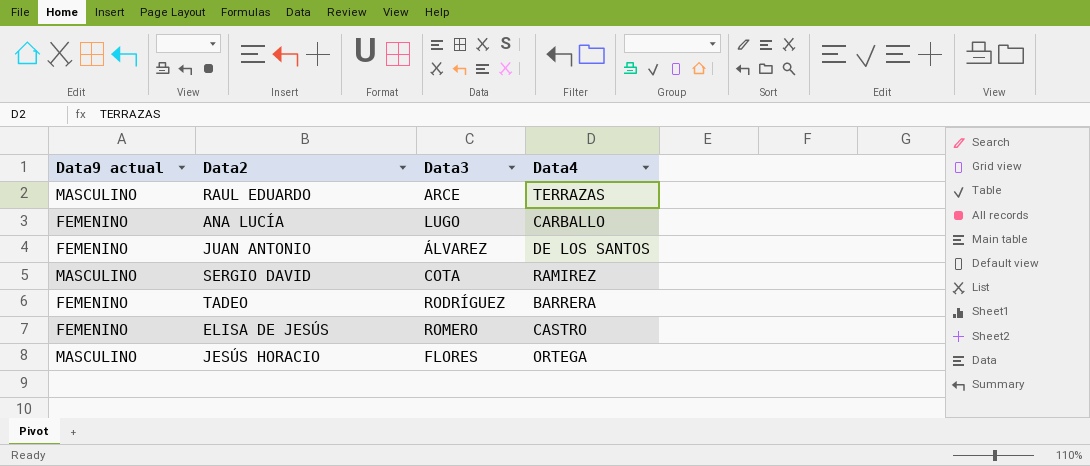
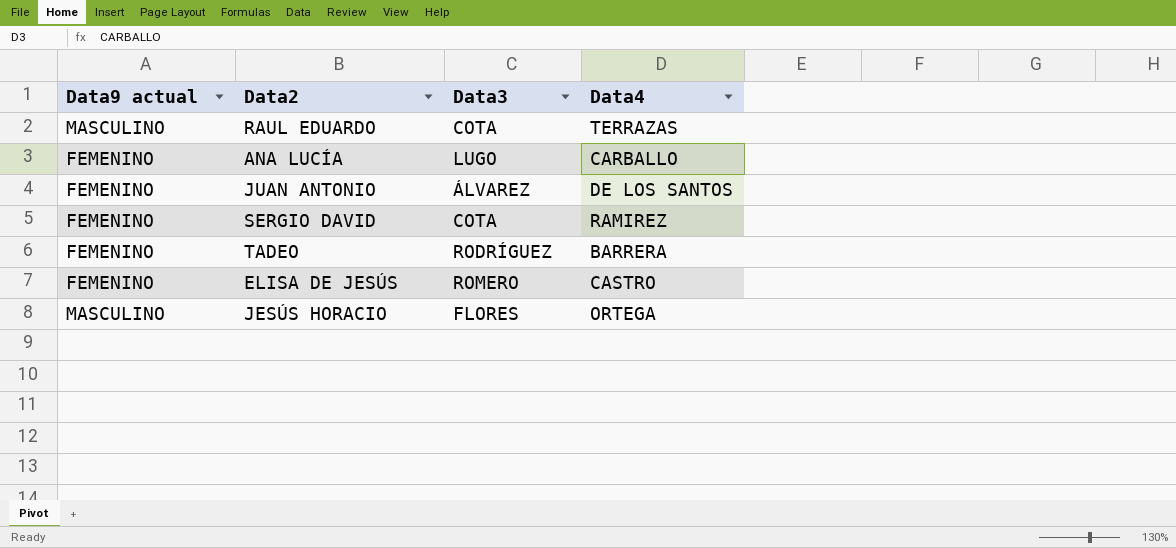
RAUL EDUARDO | Data3: ARCE -> COTA
SERGIO DAVID | Data9 actual: MASCULINO -> FEMENINO

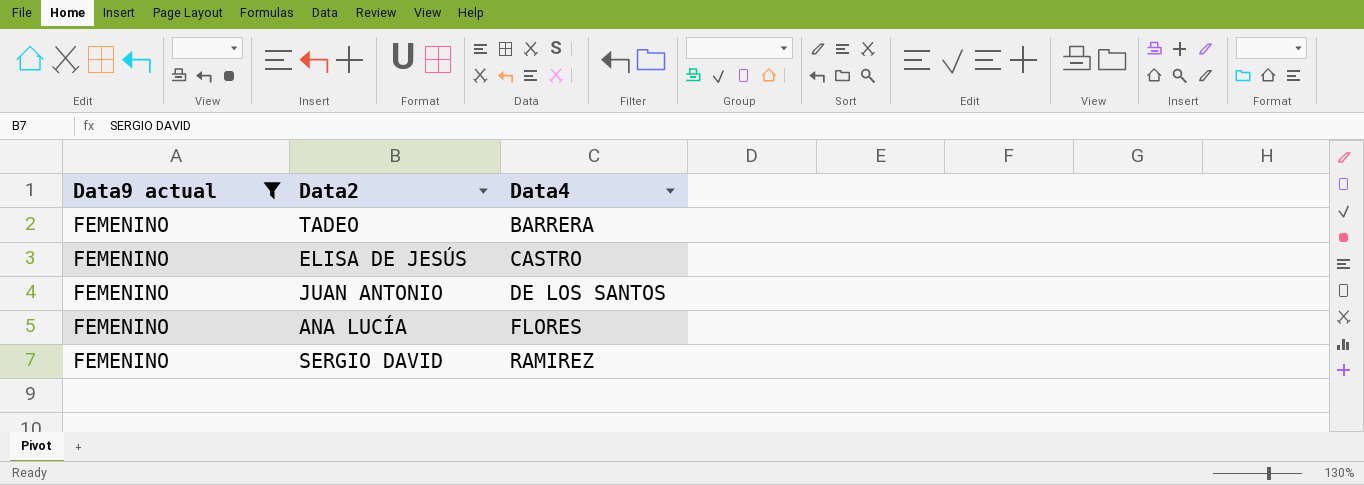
filter: none -> Data9 actual = FEMENINO
row order: none -> Data4 ascending
column Data3 | position: 3 -> none
ANA LUCÍA | Data4: CARBALLO -> FLORES

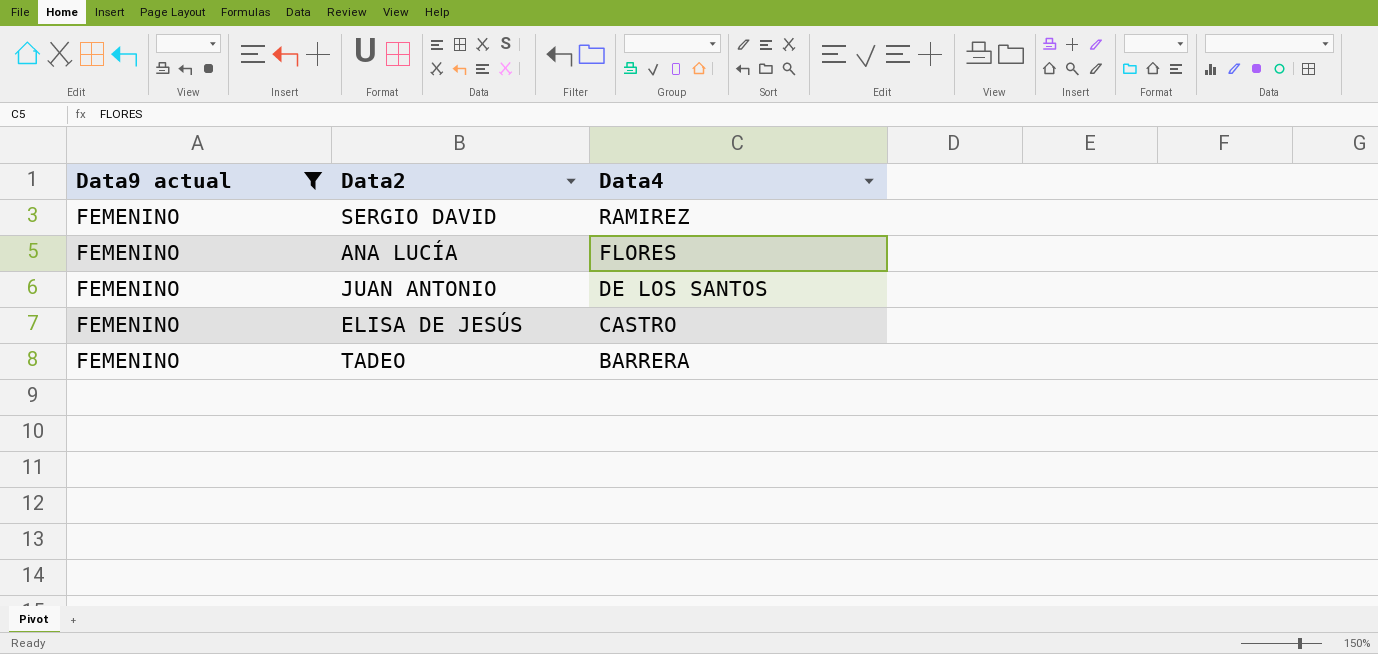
row order: Data4 ascending -> Data4 descending

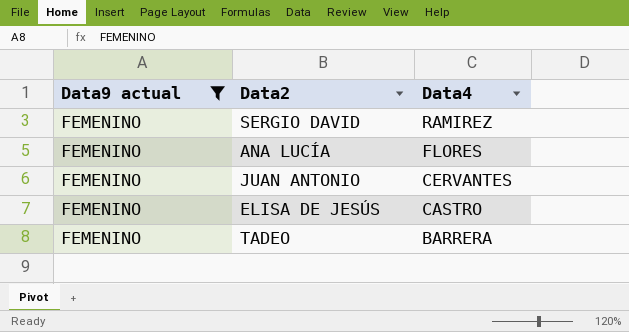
JUAN ANTONIO | Data4: DE LOS SANTOS -> CERVANTES

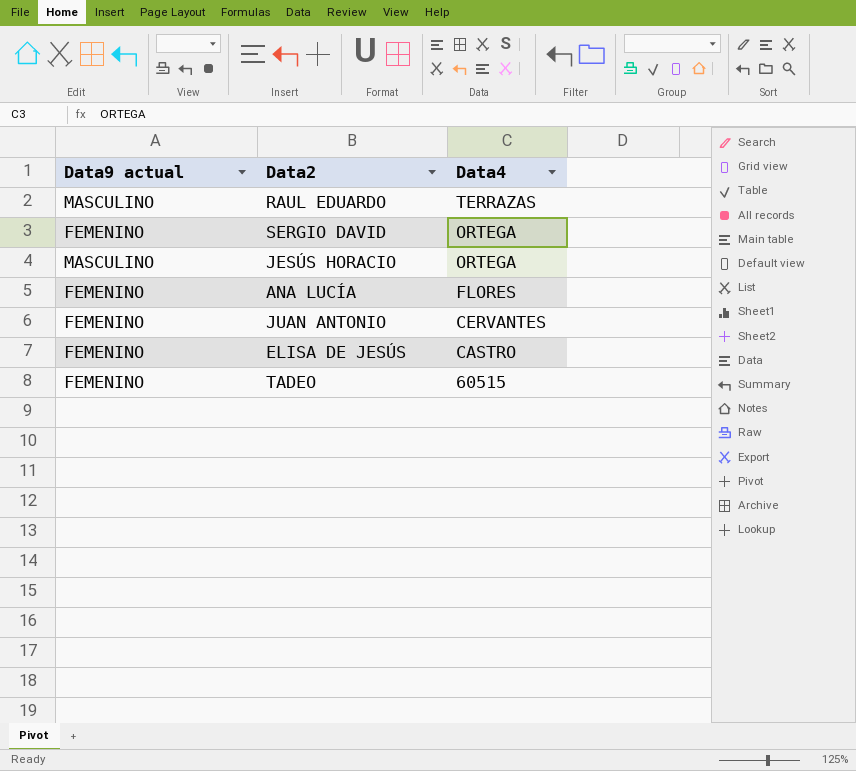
filter: Data9 actual = FEMENINO -> none
SERGIO DAVID | Data4: RAMIREZ -> ORTEGA
TADEO | Data4: BARRERA -> 60515

